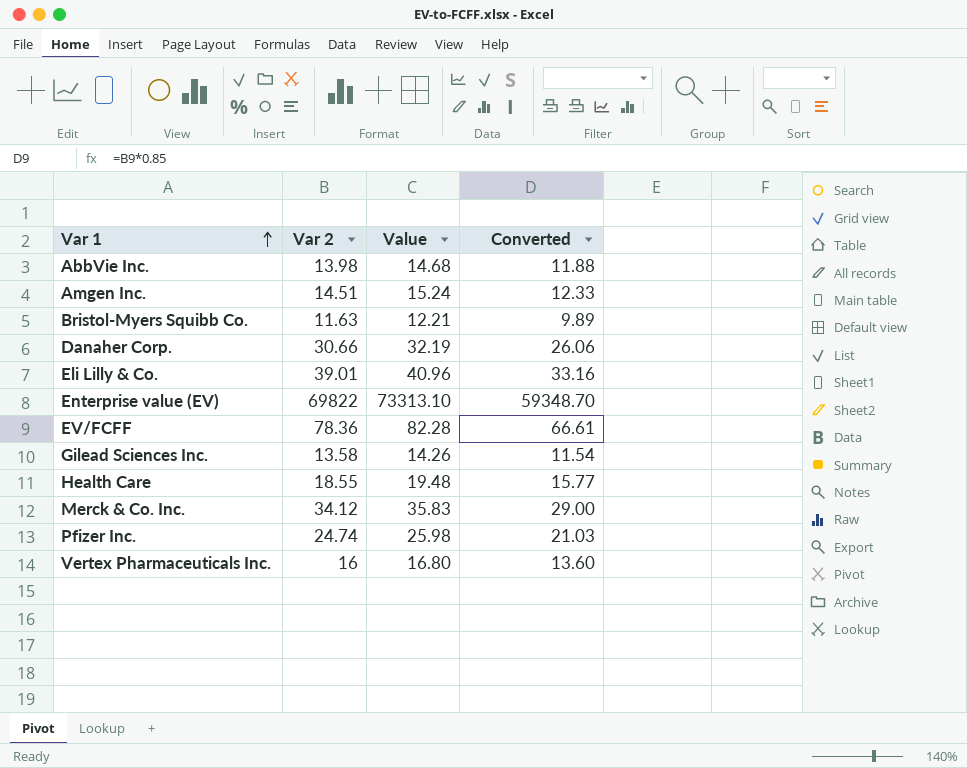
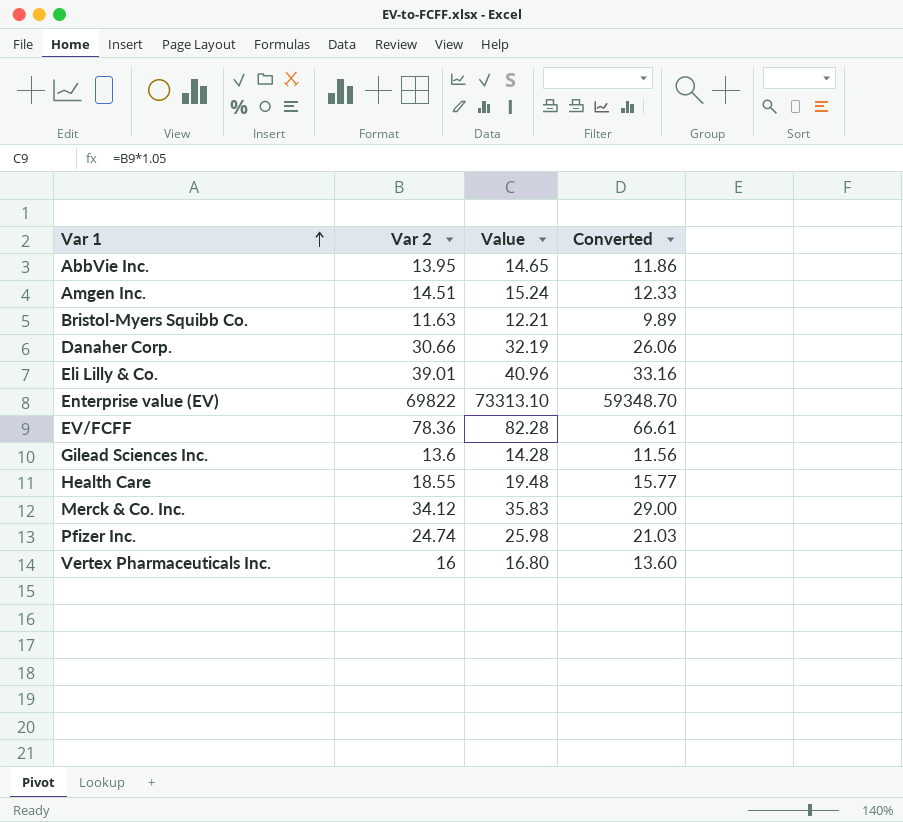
AbbVie Inc. | Var 2: 13.98 -> 13.95
AbbVie Inc. | Value: 14.68 -> 14.65
AbbVie Inc. | Converted: 11.88 -> 11.86
Gilead Sciences Inc. | Var 2: 13.58 -> 13.6
Gilead Sciences Inc. | Value: 14.26 -> 14.28
Gilead Sciences Inc. | Converted: 11.54 -> 11.56

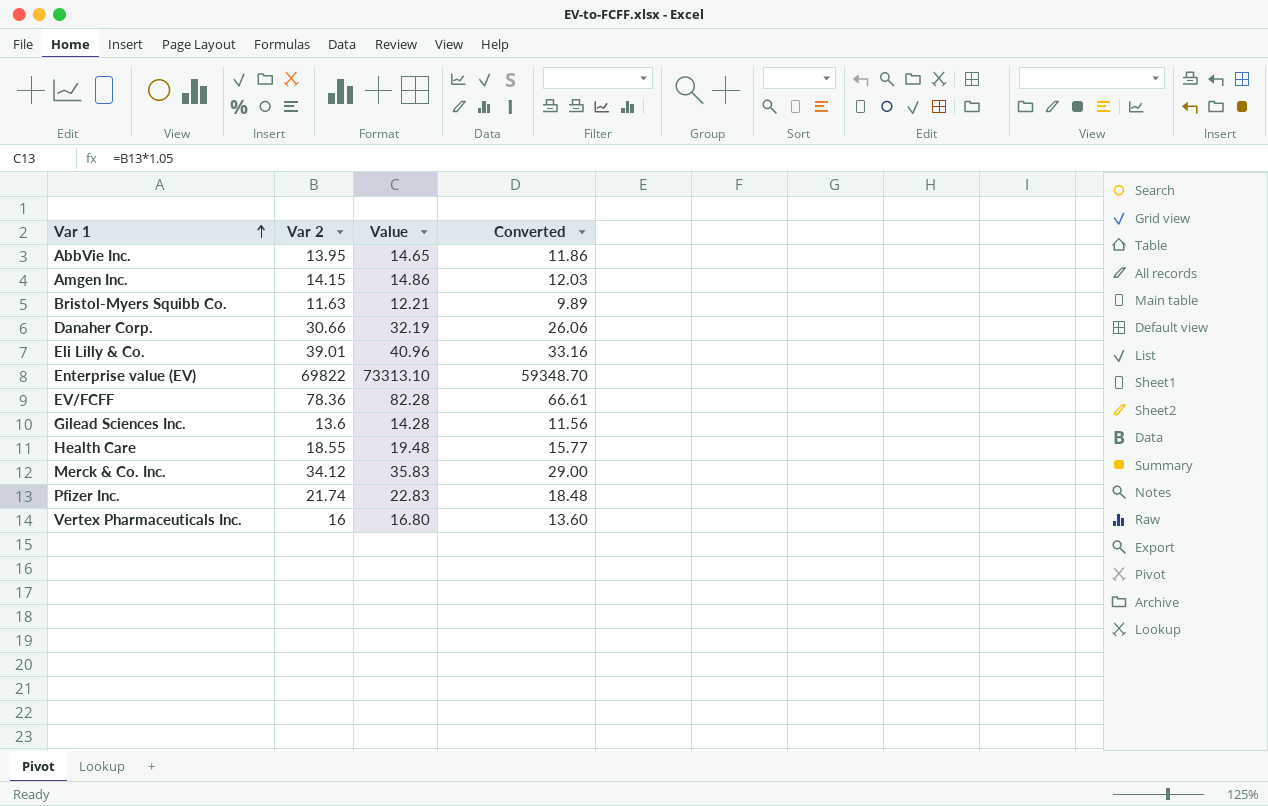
Amgen Inc. | Var 2: 14.51 -> 14.15
Amgen Inc. | Value: 15.24 -> 14.86
Amgen Inc. | Converted: 12.33 -> 12.03
Pfizer Inc. | Var 2: 24.74 -> 21.74
Pfizer Inc. | Value: 25.98 -> 22.83
Pfizer Inc. | Converted: 21.03 -> 18.48

